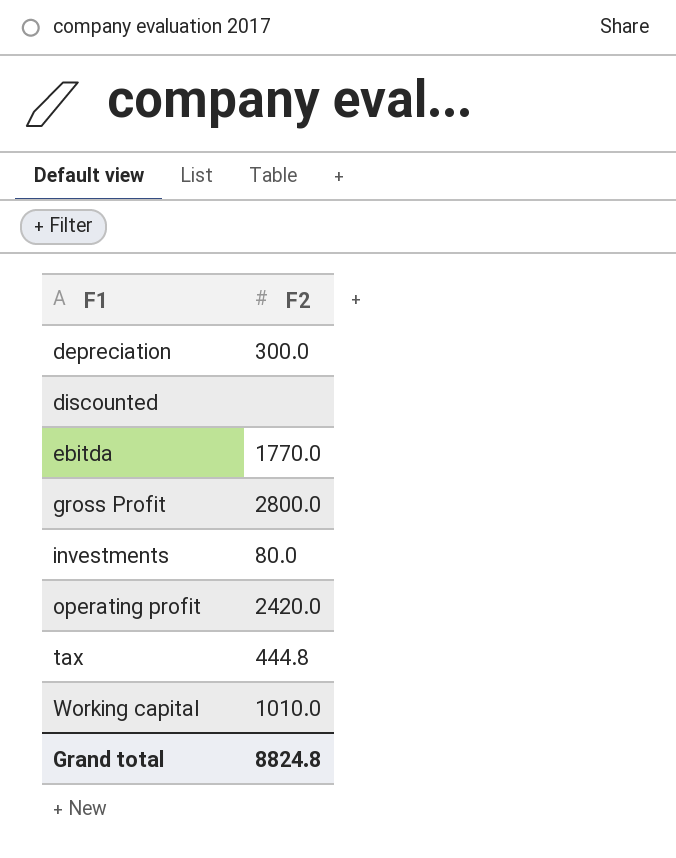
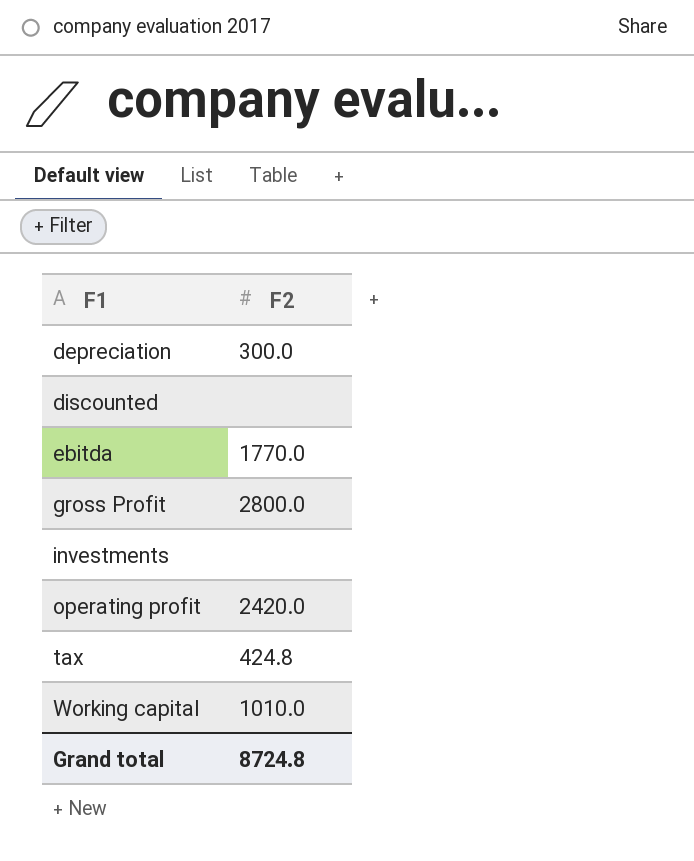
investments | F2: 80.0 -> none
tax | F2: 444.8 -> 424.8
Grand total | F2: 8824.8 -> 8724.8

